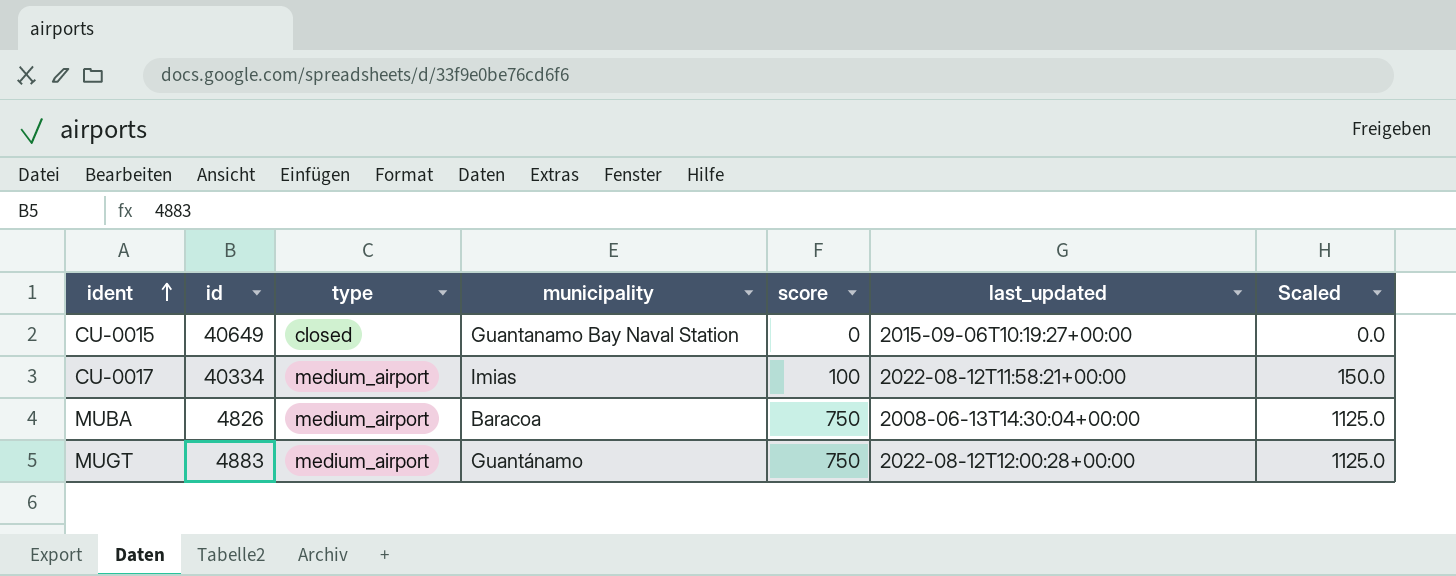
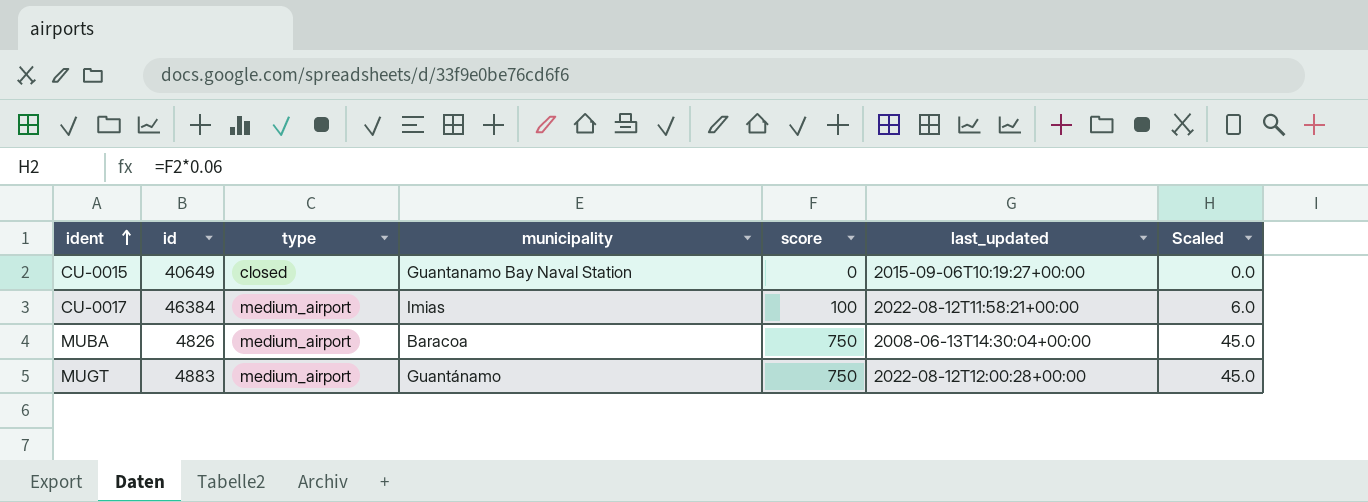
column Scaled | formula: [score] * 1.5 -> [score] * 0.06
CU-0017 | id: 40334 -> 46384

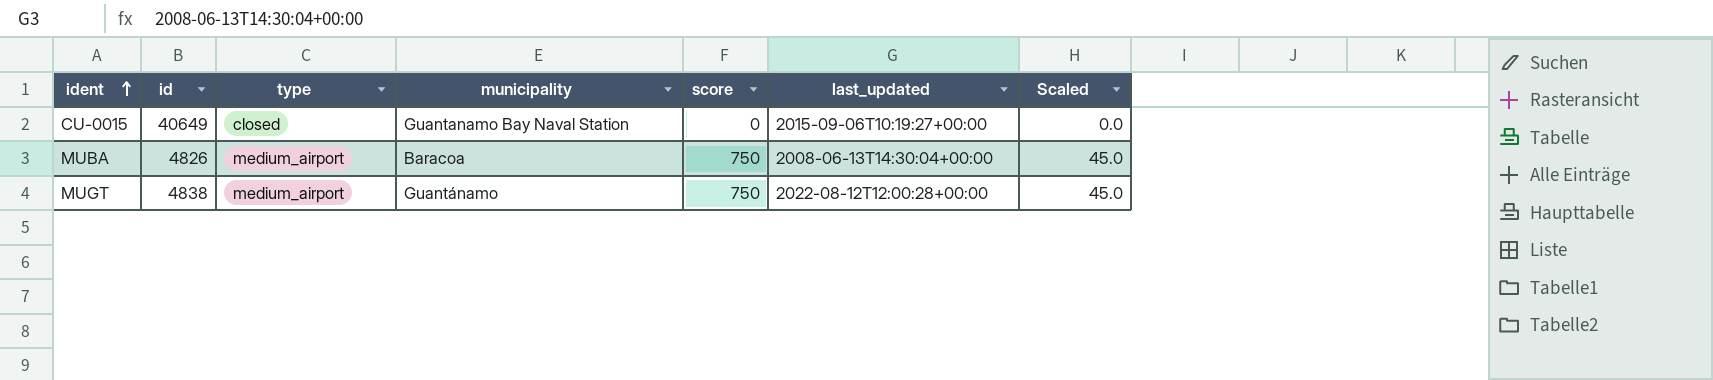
row CU-0017: 46384 | medium_airport | Imias | 100 | 2022-08-12T11:58:21+00:00 | 6.0 -> none
MUGT | id: 4883 -> 4838

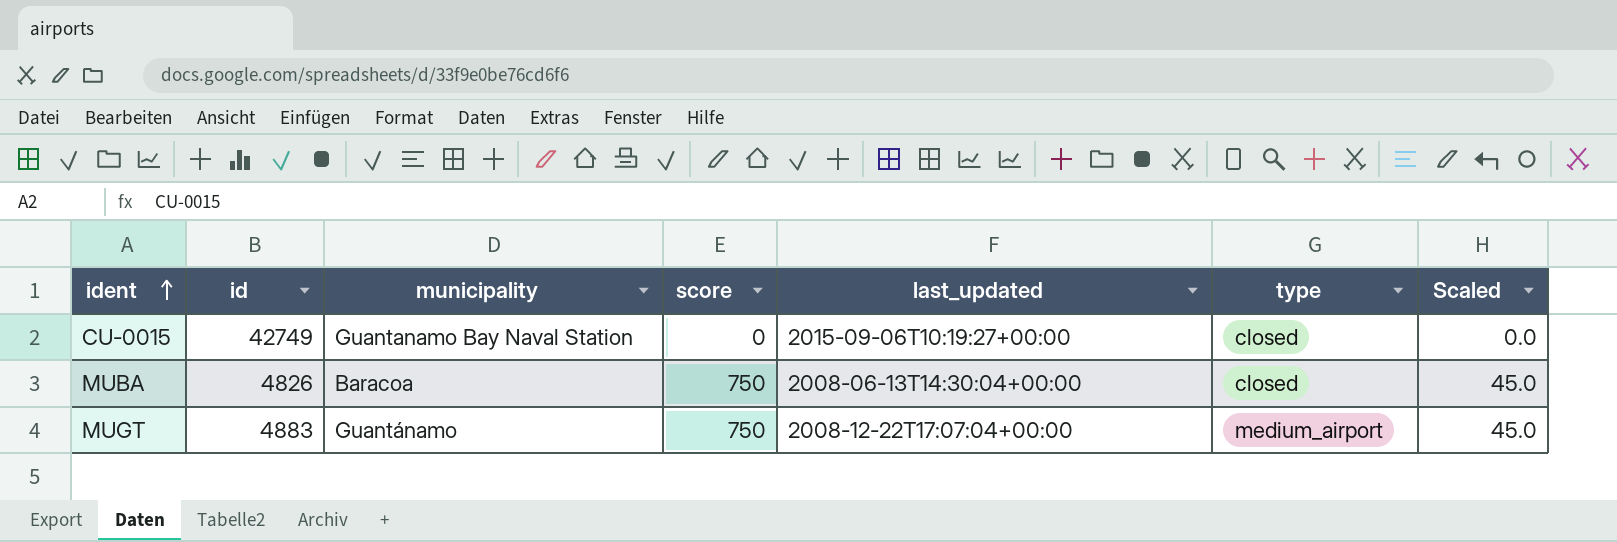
column type | position: 3 -> 6
CU-0015 | id: 40649 -> 42749
MUBA | type: medium_airport -> closed
MUGT | id: 4838 -> 4883
MUGT | last_updated: 2022-08-12T12:00:28+00:00 -> 2008-12-22T17:07:04+00:00

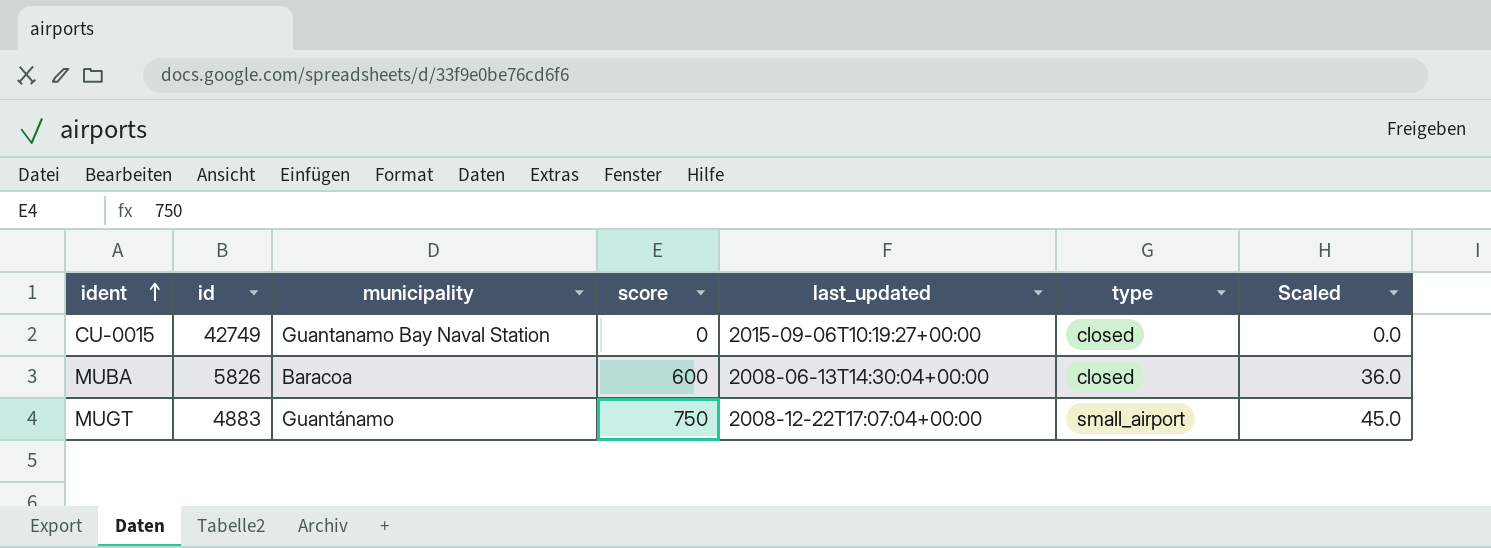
MUBA | id: 4826 -> 5826
MUBA | score: 750 -> 600
MUBA | Scaled: 45.0 -> 36.0
MUGT | type: medium_airport -> small_airport

